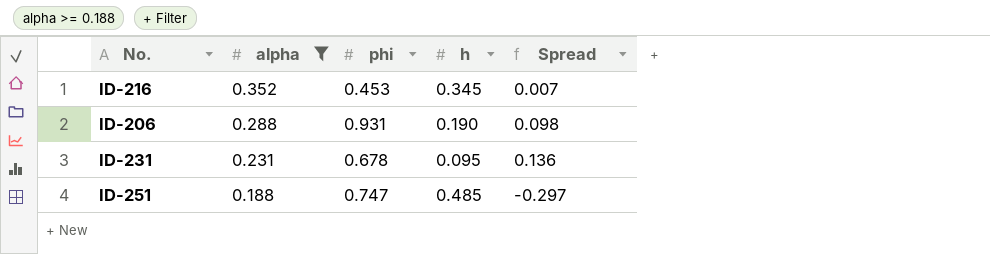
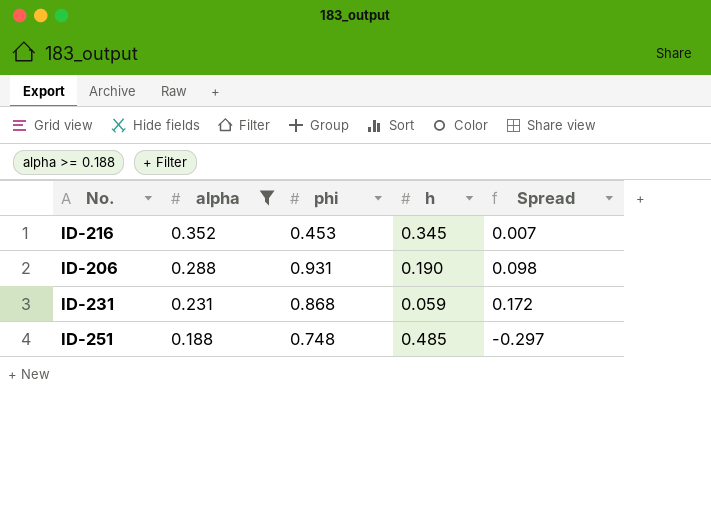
ID-231 | phi: 0.678 -> 0.868
ID-231 | h: 0.095 -> 0.059
ID-231 | Spread: 0.136 -> 0.172
ID-251 | phi: 0.747 -> 0.748

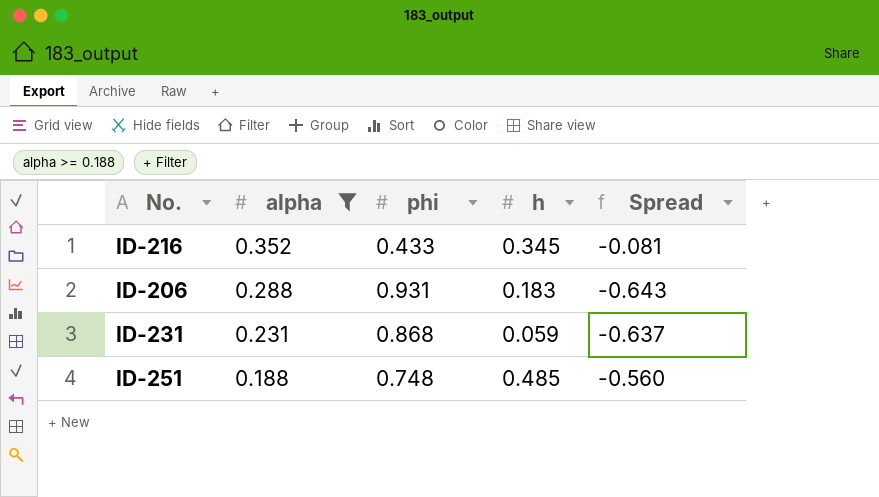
column Spread | formula: [alpha] - [h] -> [alpha] - [phi]
ID-216 | phi: 0.453 -> 0.433
ID-206 | h: 0.190 -> 0.183

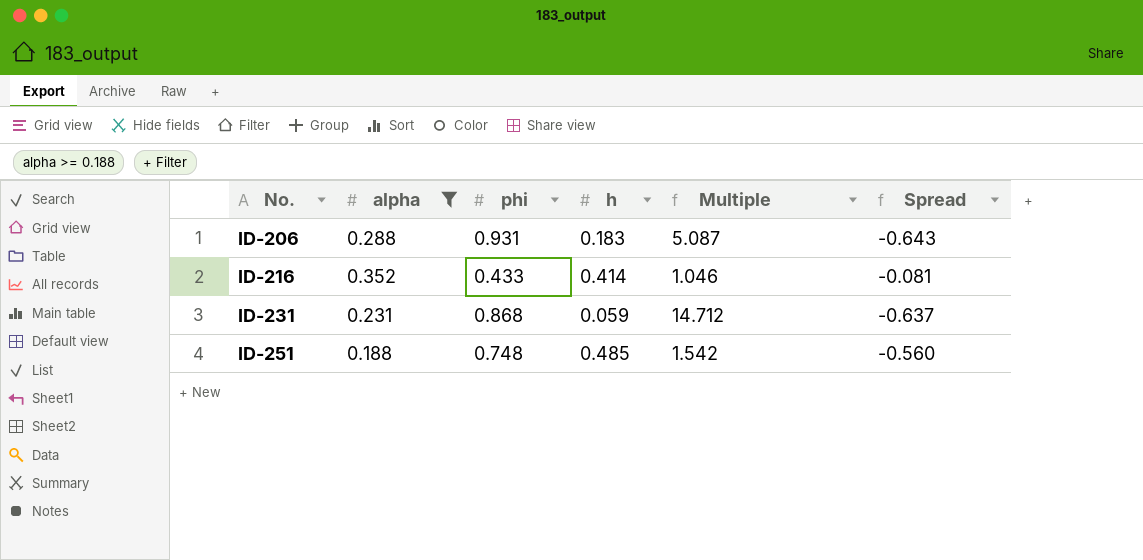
row order: alpha descending -> No. ascending
column Multiple | formula: none -> [phi] / [h]
ID-216 | h: 0.345 -> 0.414

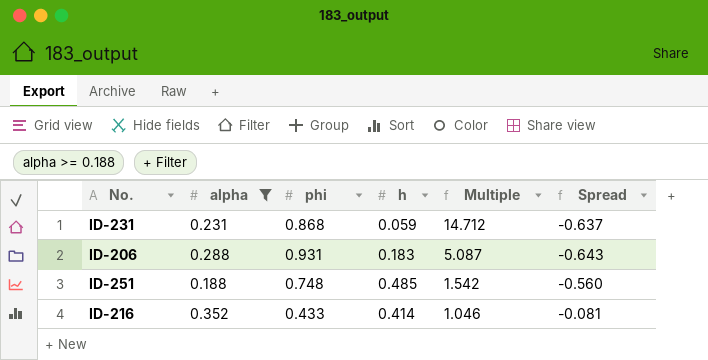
row order: No. ascending -> Multiple descending

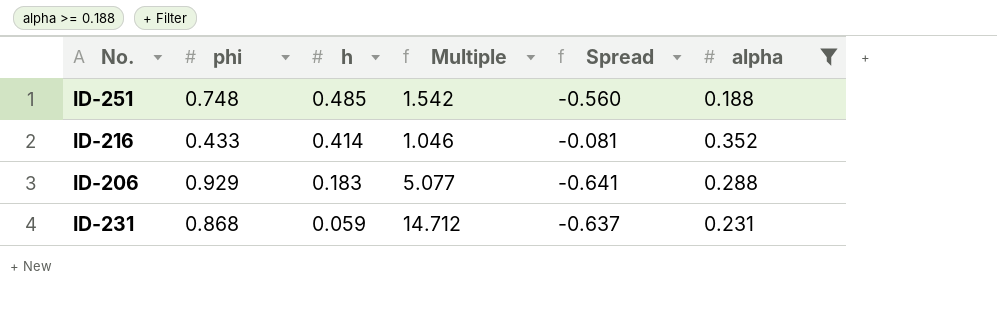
row order: Multiple descending -> h descending
column alpha | position: 2 -> 6
ID-206 | phi: 0.931 -> 0.929
ID-206 | Multiple: 5.087 -> 5.077
ID-206 | Spread: -0.643 -> -0.641

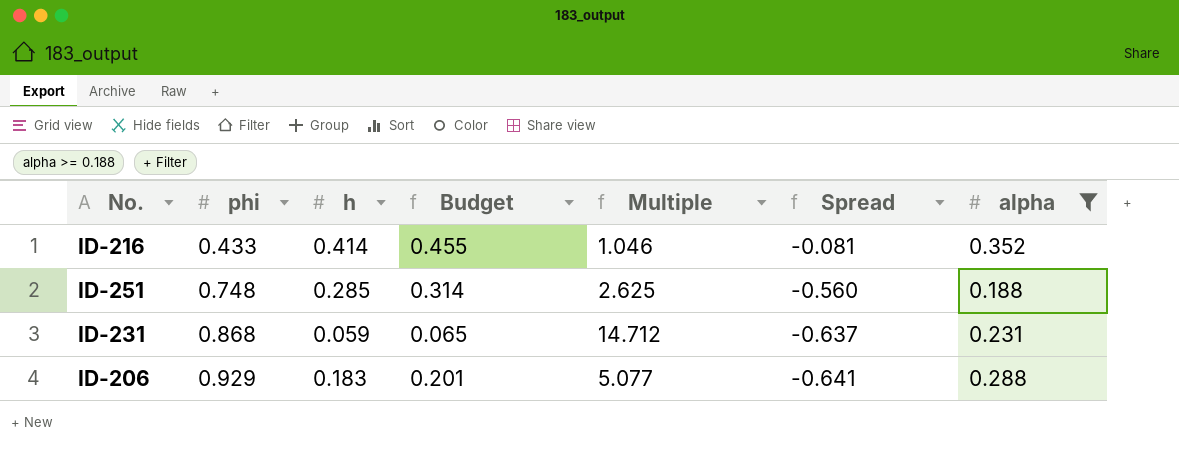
row order: h descending -> phi ascending
column Budget | formula: none -> [h] * 1.1
ID-251 | h: 0.485 -> 0.285
ID-251 | Multiple: 1.542 -> 2.625

